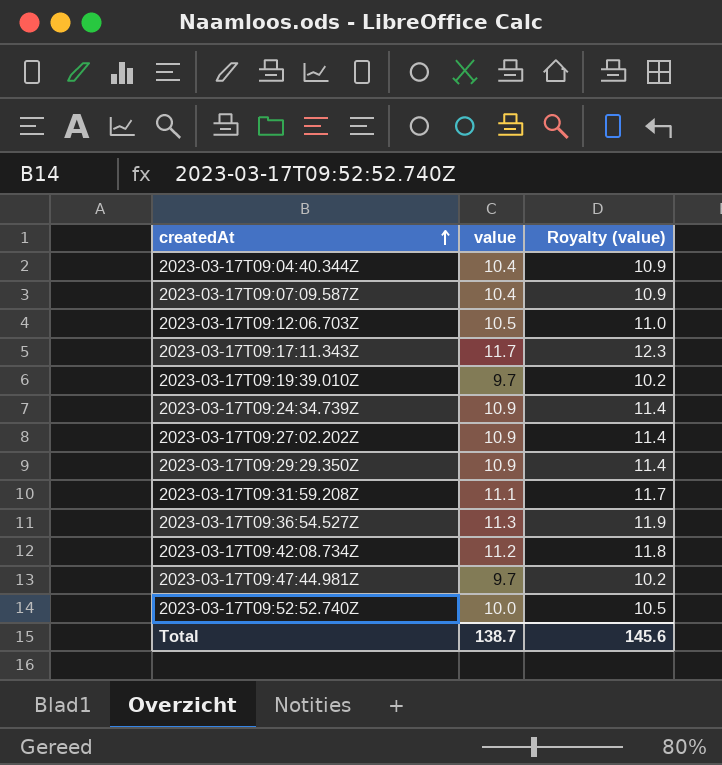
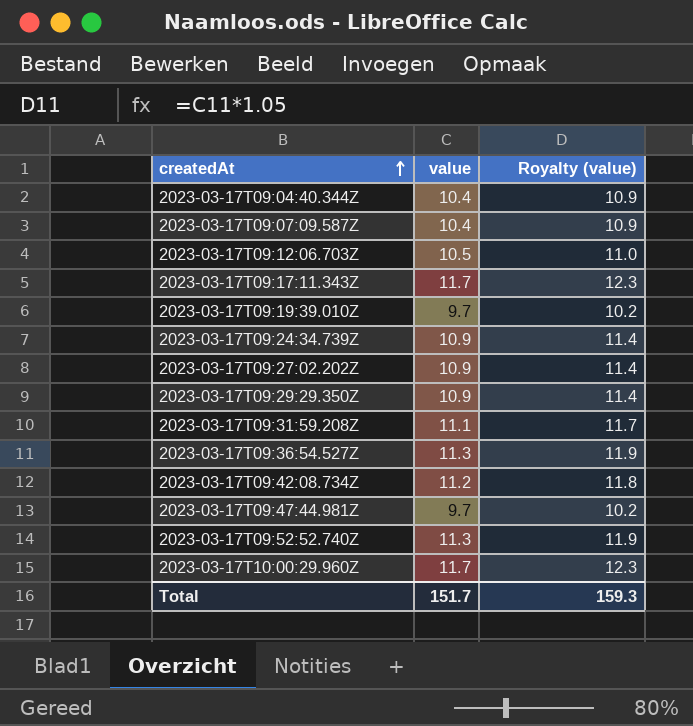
2023-03-17T09:52:52.740Z | value: 10.0 -> 11.3
2023-03-17T09:52:52.740Z | Royalty (value): 10.5 -> 11.9
row 2023-03-17T10:00:29.960Z: none -> 11.7 | 12.3
Total | value: 138.7 -> 151.7
Total | Royalty (value): 145.6 -> 159.3

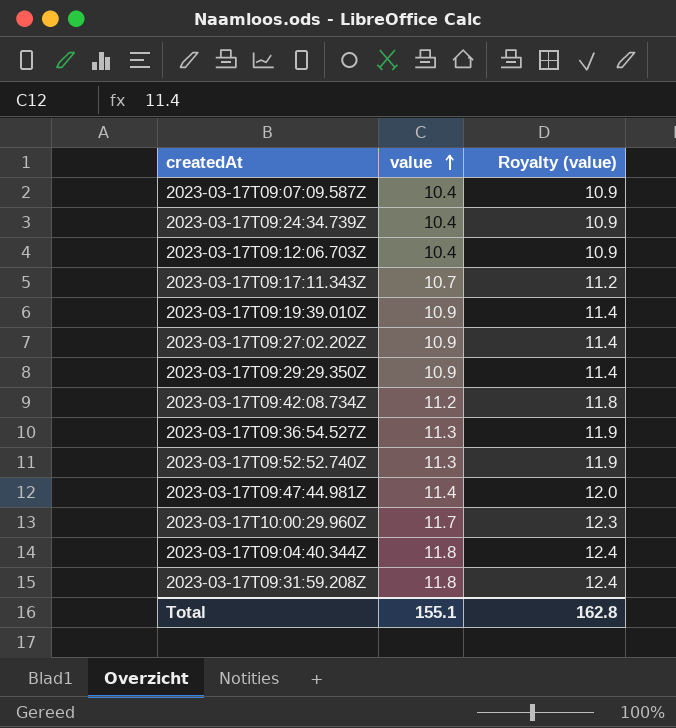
row order: createdAt ascending -> value ascending
2023-03-17T09:24:34.739Z | value: 10.9 -> 10.4
2023-03-17T09:24:34.739Z | Royalty (value): 11.4 -> 10.9
2023-03-17T09:12:06.703Z | value: 10.5 -> 10.4
2023-03-17T09:12:06.703Z | Royalty (value): 11.0 -> 10.9
2023-03-17T09:17:11.343Z | value: 11.7 -> 10.7
2023-03-17T09:17:11.343Z | Royalty (value): 12.3 -> 11.2
2023-03-17T09:19:39.010Z | value: 9.7 -> 10.9
2023-03-17T09:19:39.010Z | Royalty (value): 10.2 -> 11.4
2023-03-17T09:47:44.981Z | value: 9.7 -> 11.4
2023-03-17T09:47:44.981Z | Royalty (value): 10.2 -> 12.0
2023-03-17T09:04:40.344Z | value: 10.4 -> 11.8
2023-03-17T09:04:40.344Z | Royalty (value): 10.9 -> 12.4
2023-03-17T09:31:59.208Z | value: 11.1 -> 11.8
2023-03-17T09:31:59.208Z | Royalty (value): 11.7 -> 12.4
Total | value: 151.7 -> 155.1
Total | Royalty (value): 159.3 -> 162.8

